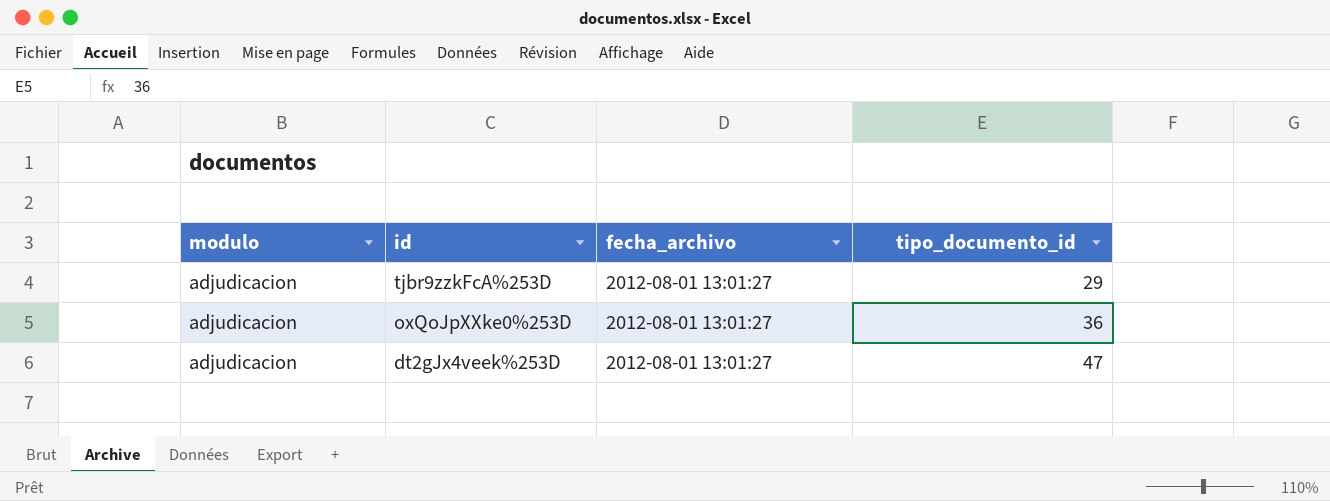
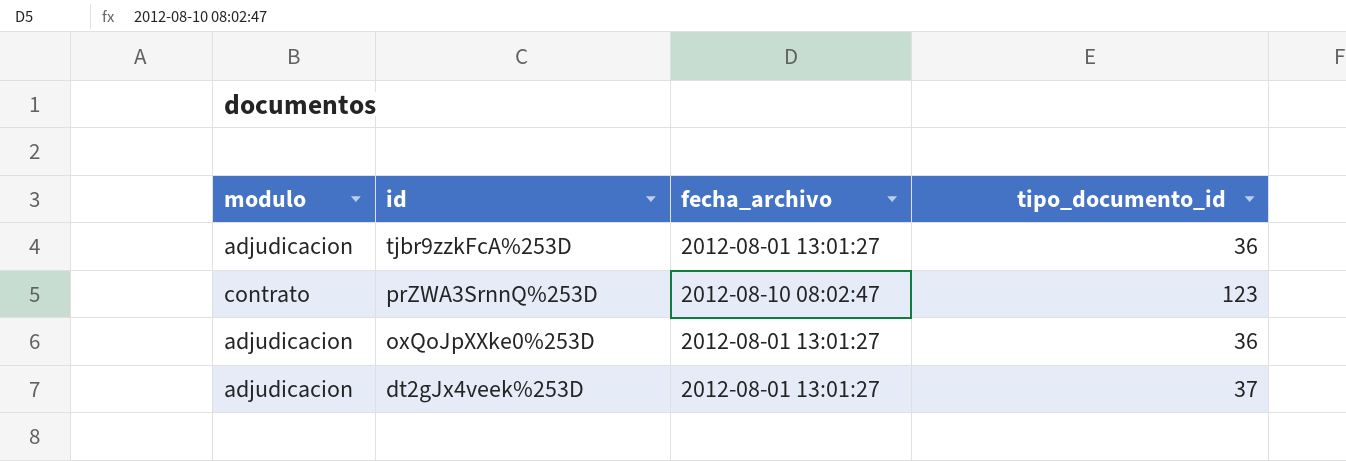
tjbr9zzkFcA%253D | tipo_documento_id: 29 -> 36
row prZWA3SrnnQ%253D: none -> contrato | 2012-08-10 08:02:47 | 123
dt2gJx4veek%253D | tipo_documento_id: 47 -> 37

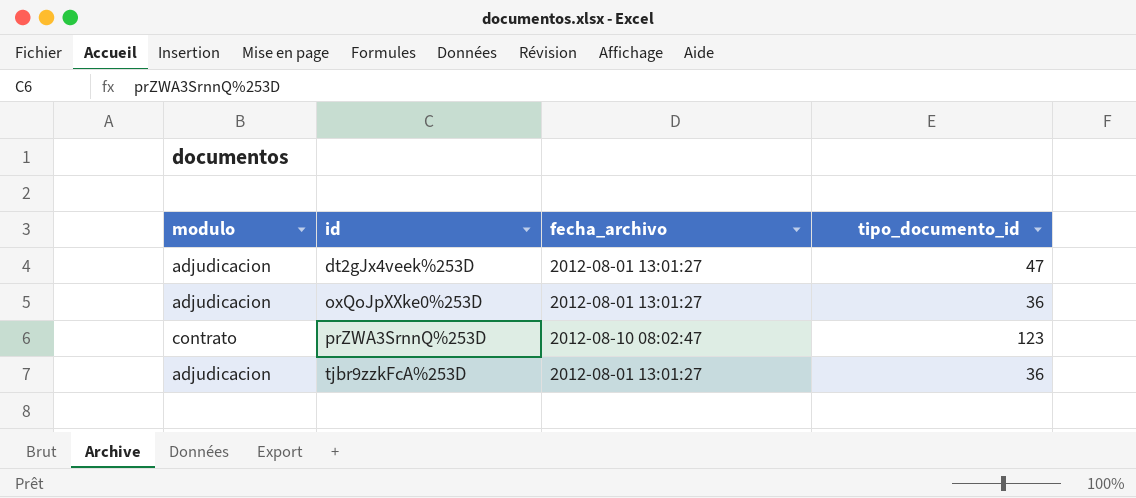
row order: id descending -> id ascending
dt2gJx4veek%253D | tipo_documento_id: 37 -> 47

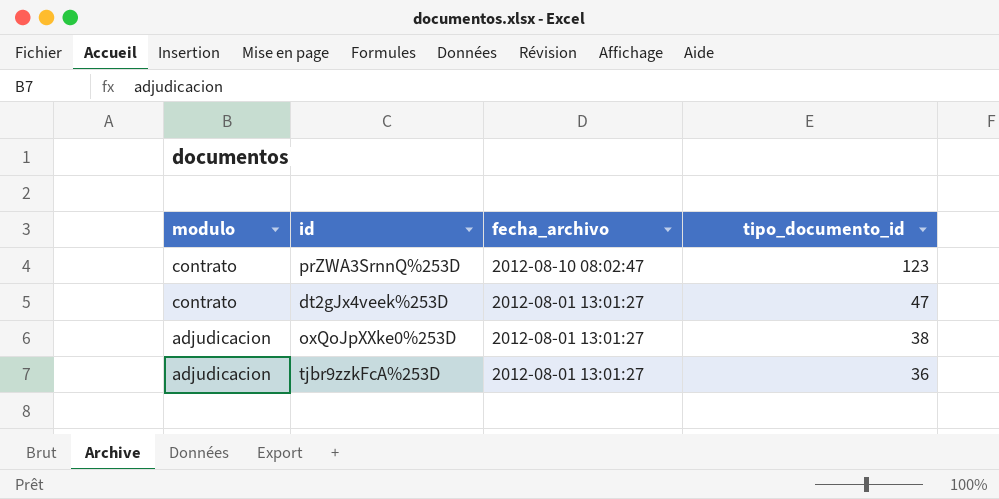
row order: id ascending -> modulo descending
dt2gJx4veek%253D | modulo: adjudicacion -> contrato
oxQoJpXXke0%253D | tipo_documento_id: 36 -> 38

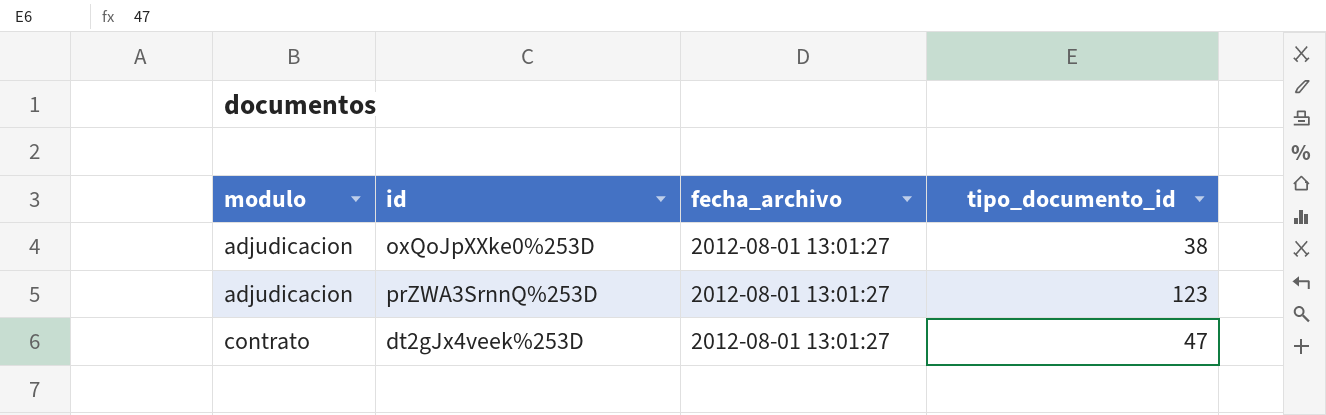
row order: modulo descending -> modulo ascending
row tjbr9zzkFcA%253D: adjudicacion | 2012-08-01 13:01:27 | 36 -> none
prZWA3SrnnQ%253D | modulo: contrato -> adjudicacion
prZWA3SrnnQ%253D | fecha_archivo: 2012-08-10 08:02:47 -> 2012-08-01 13:01:27

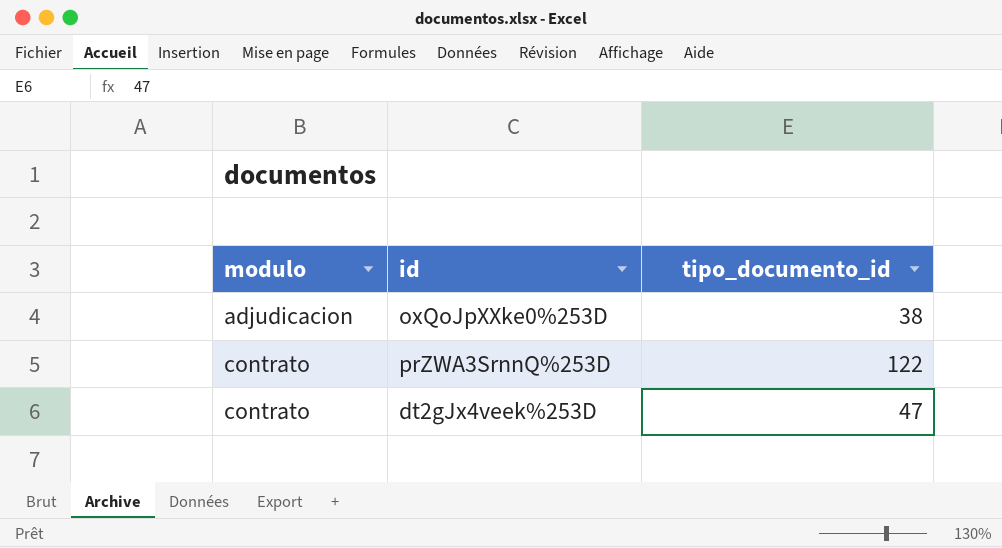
column fecha_archivo | position: 3 -> none
prZWA3SrnnQ%253D | modulo: adjudicacion -> contrato
prZWA3SrnnQ%253D | tipo_documento_id: 123 -> 122

